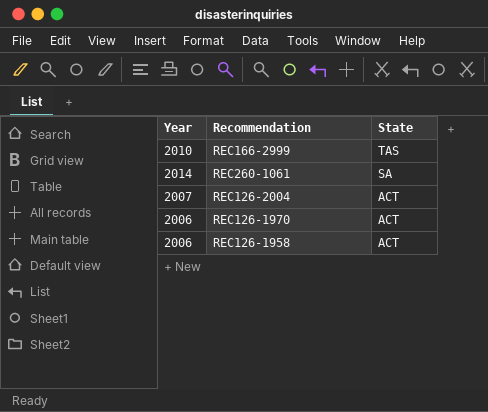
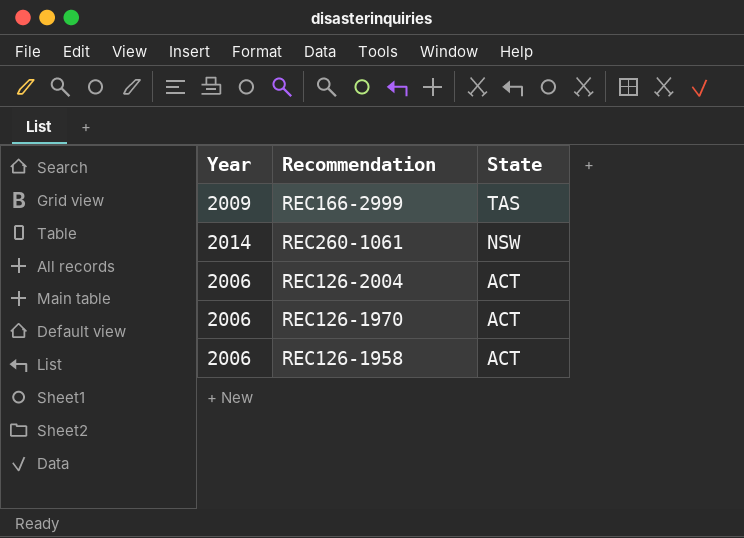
REC166-2999 | Year: 2010 -> 2009
REC260-1061 | State: SA -> NSW
REC126-2004 | Year: 2007 -> 2006

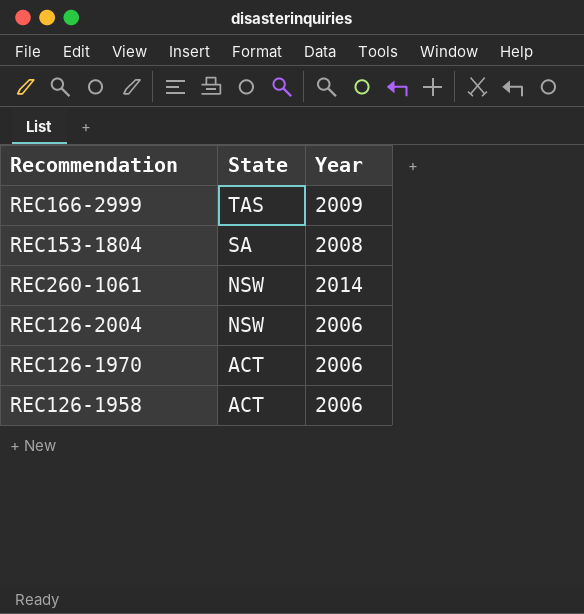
column Year | position: 1 -> 3
row REC153-1804: none -> SA | 2008
REC126-2004 | State: ACT -> NSW

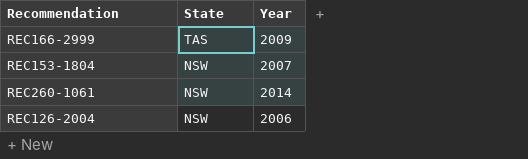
row REC126-1970: ACT | 2006 -> none
row REC126-1958: ACT | 2006 -> none
REC153-1804 | State: SA -> NSW
REC153-1804 | Year: 2008 -> 2007

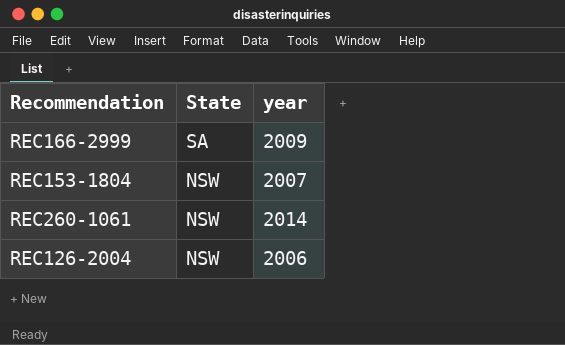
column name: Year -> year
REC166-2999 | State: TAS -> SA

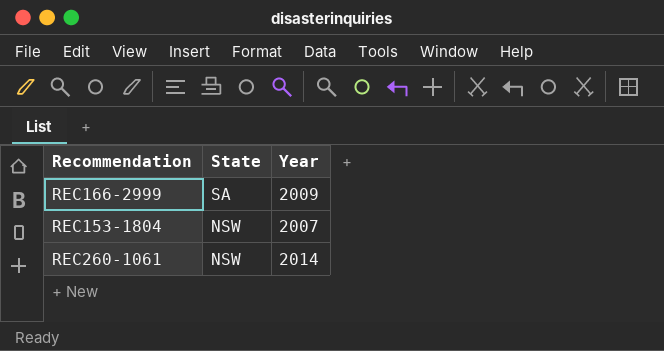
column name: year -> Year
row REC126-2004: NSW | 2006 -> none

